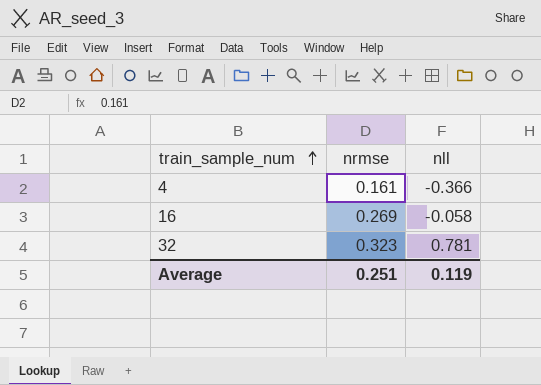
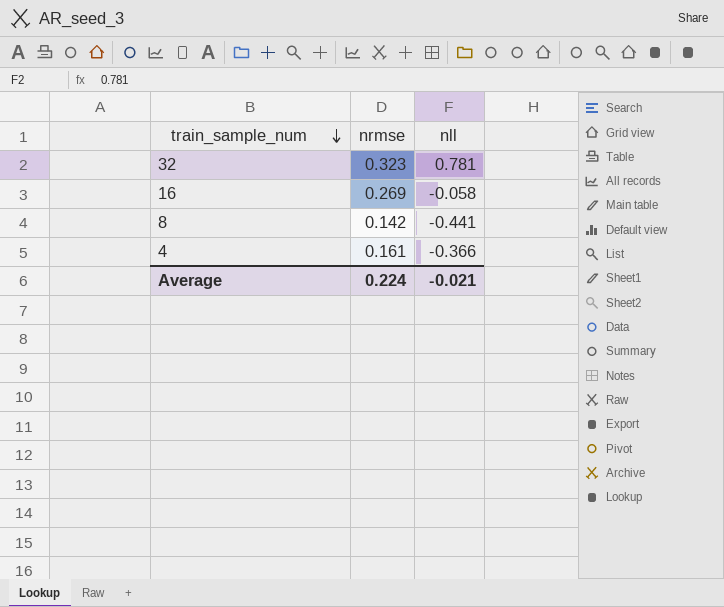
row order: train_sample_num ascending -> train_sample_num descending
row 8: none -> 0.142 | -0.441
Average | nrmse: 0.251 -> 0.224
Average | nll: 0.119 -> -0.021

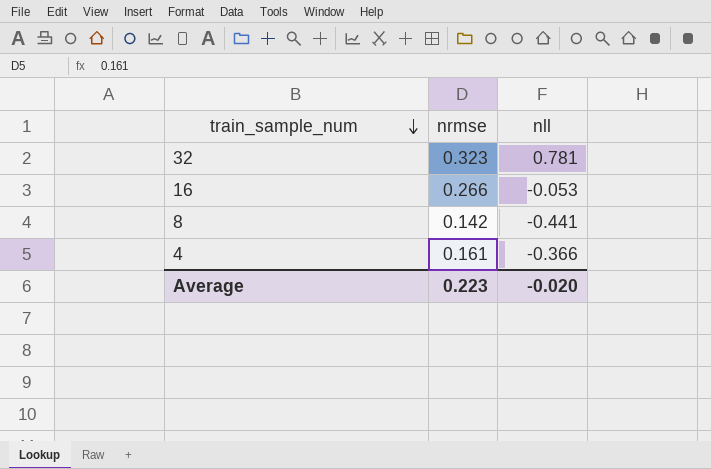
16 | nrmse: 0.269 -> 0.266
16 | nll: -0.058 -> -0.053
Average | nrmse: 0.224 -> 0.223
Average | nll: -0.021 -> -0.020

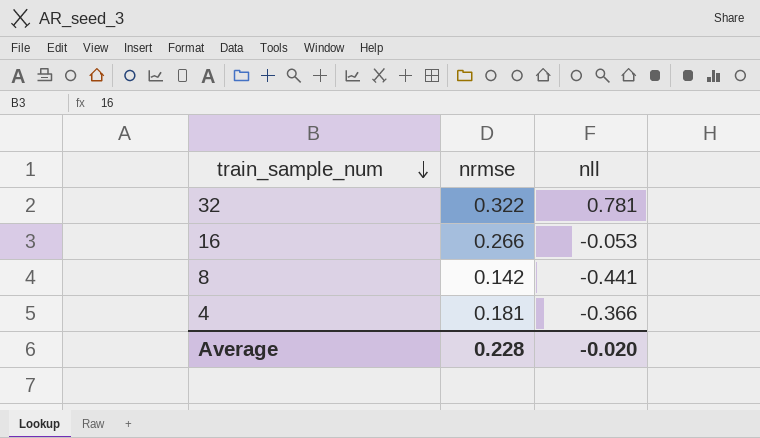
32 | nrmse: 0.323 -> 0.322
4 | nrmse: 0.161 -> 0.181
Average | nrmse: 0.223 -> 0.228

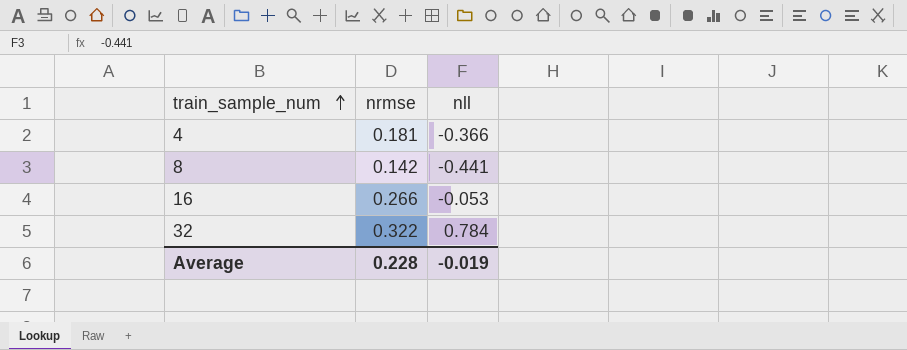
row order: train_sample_num descending -> train_sample_num ascending
32 | nll: 0.781 -> 0.784
Average | nll: -0.020 -> -0.019

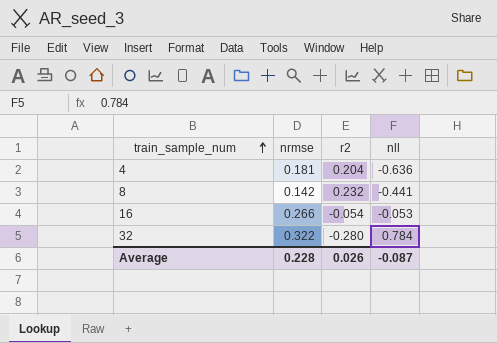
column r2 | position: none -> 3
4 | nll: -0.366 -> -0.636
Average | nll: -0.019 -> -0.087

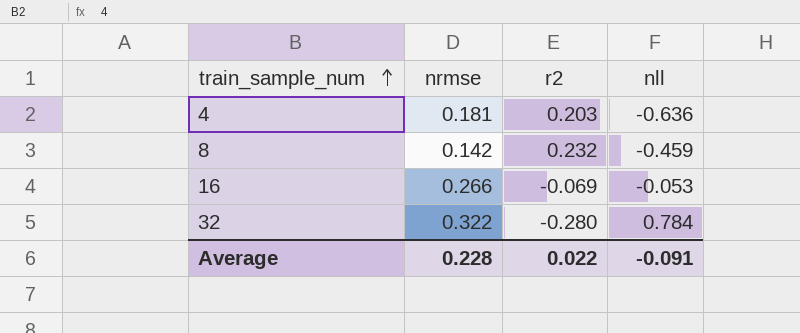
4 | r2: 0.204 -> 0.203
8 | nll: -0.441 -> -0.459
16 | r2: -0.054 -> -0.069
Average | r2: 0.026 -> 0.022
Average | nll: -0.087 -> -0.091

